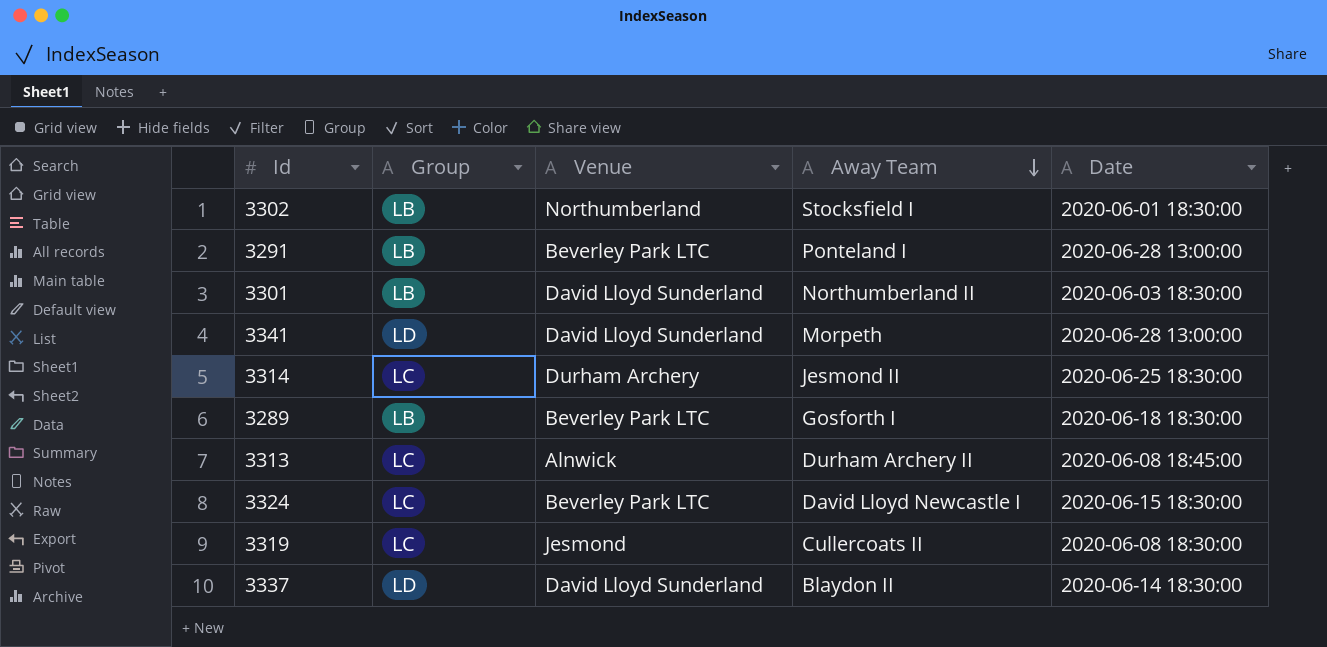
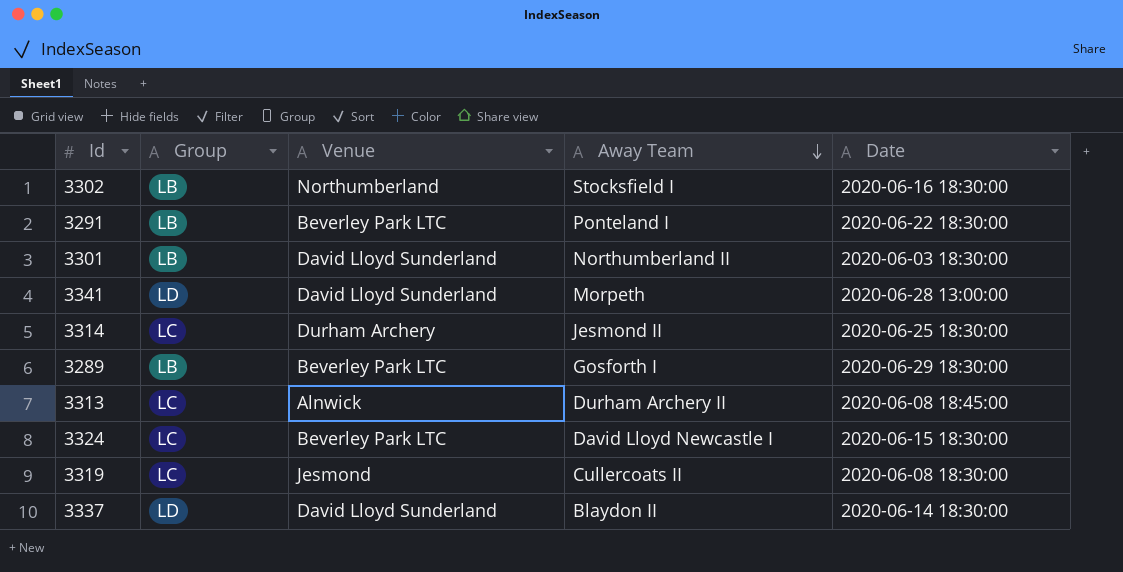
3302 | Date: 2020-06-01 18:30:00 -> 2020-06-16 18:30:00
3291 | Date: 2020-06-28 13:00:00 -> 2020-06-22 18:30:00
3289 | Date: 2020-06-18 18:30:00 -> 2020-06-29 18:30:00

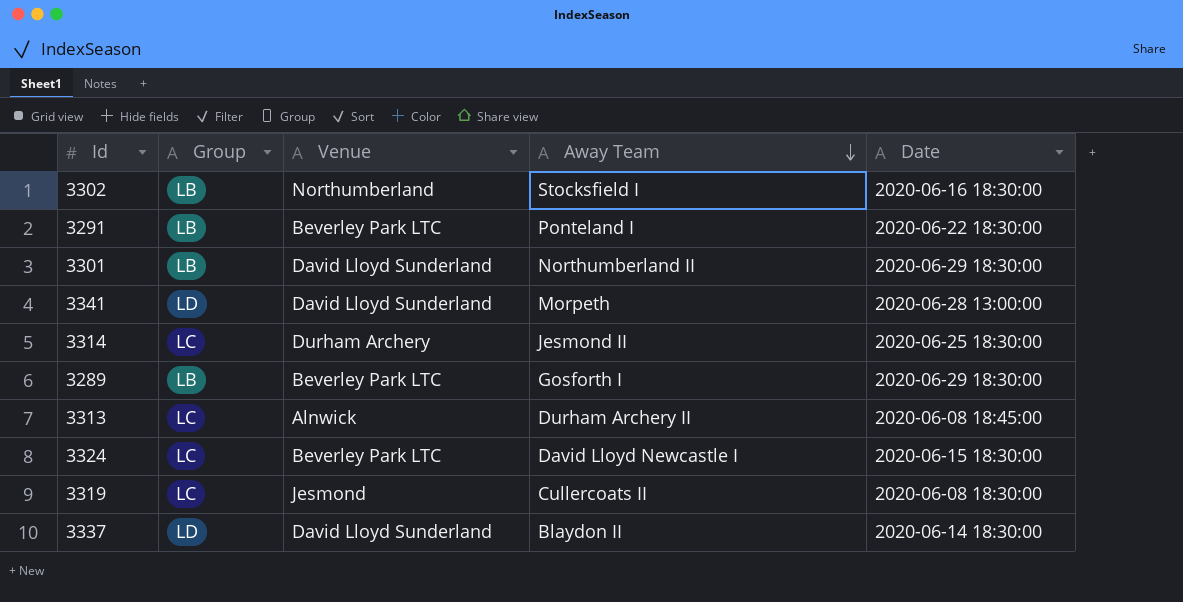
3301 | Date: 2020-06-03 18:30:00 -> 2020-06-29 18:30:00

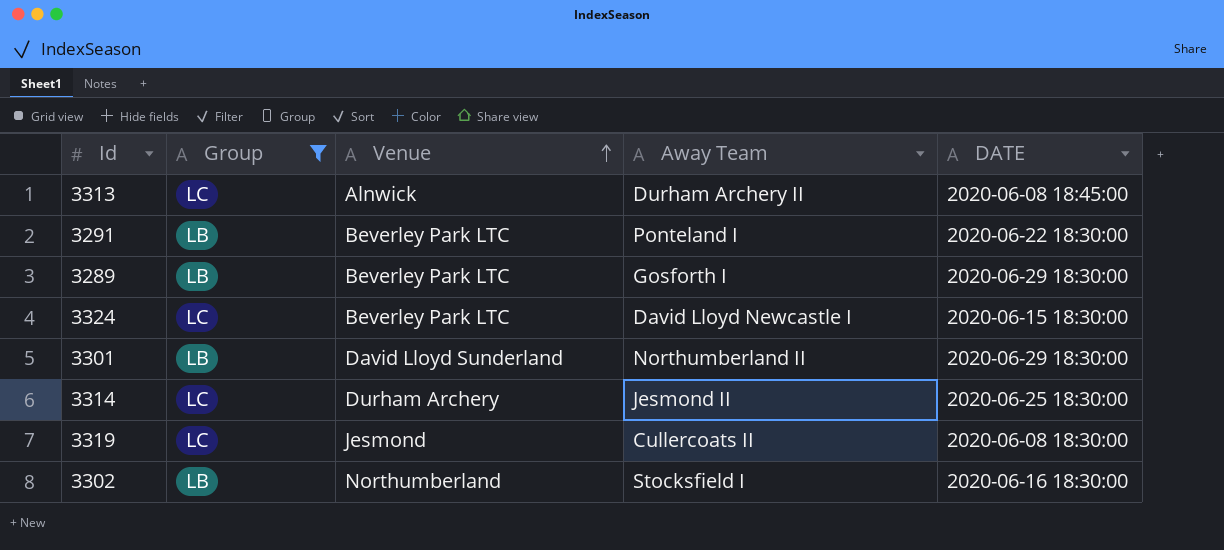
filter: none -> Group != LD
row order: Away Team descending -> Venue ascending
column name: Date -> DATE

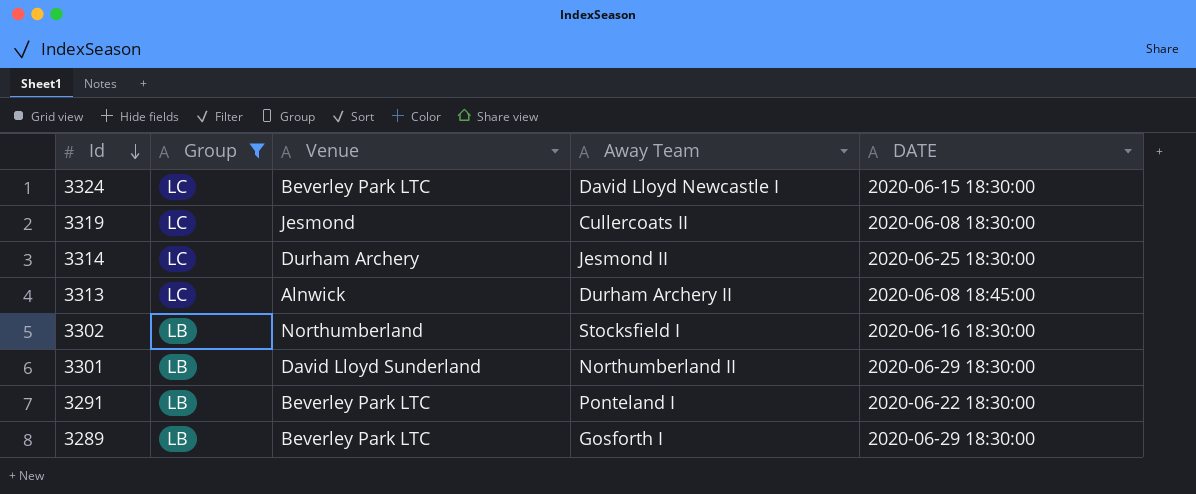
row order: Venue ascending -> Id descending

